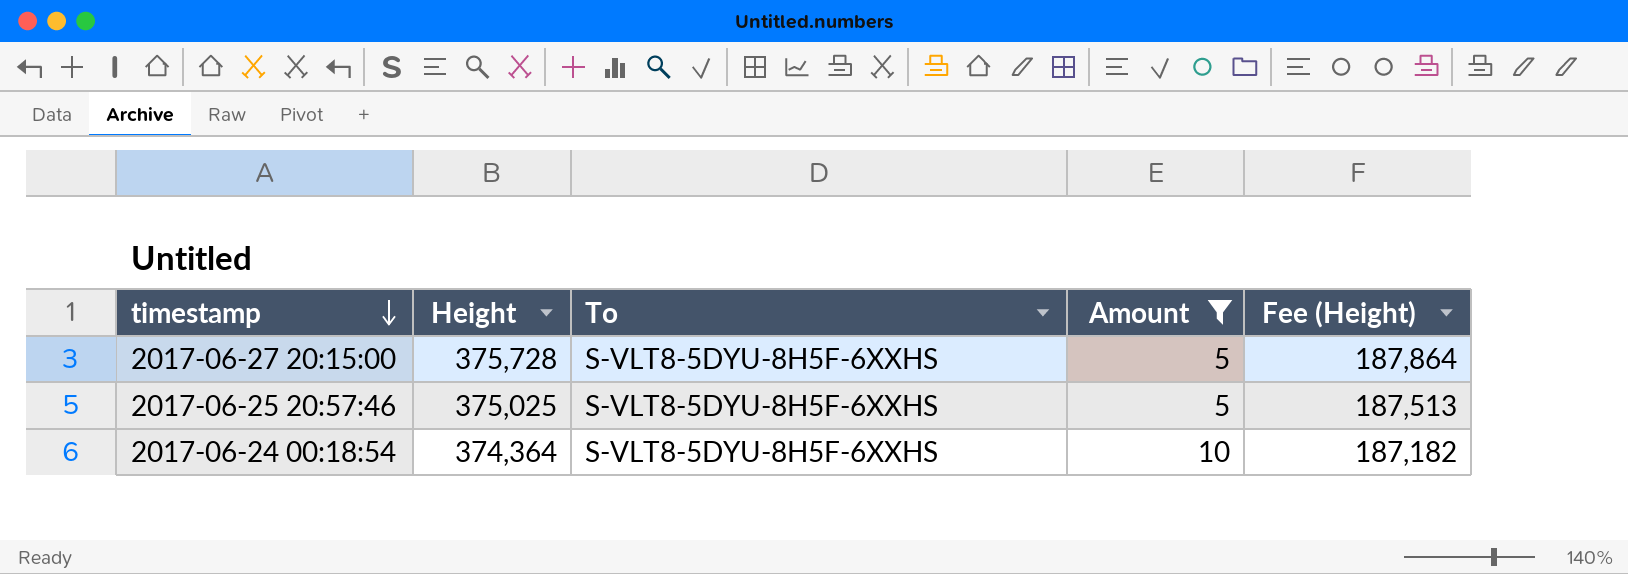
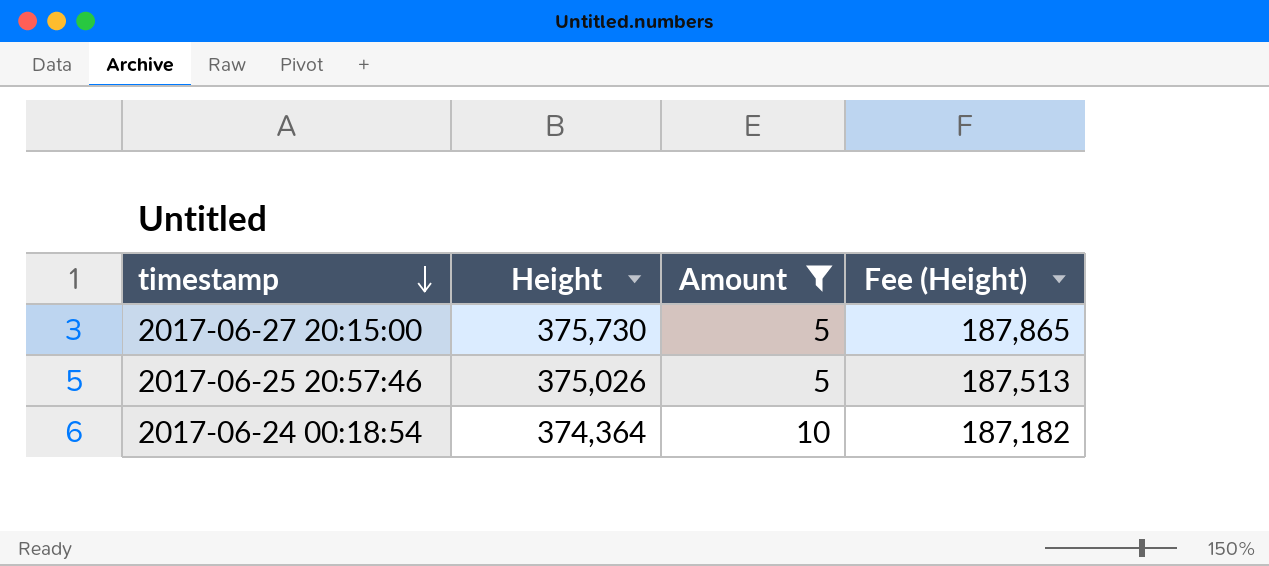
column To | position: 3 -> none
2017-06-27 20:15:00 | Height: 375,728 -> 375,730
2017-06-27 20:15:00 | Fee (Height): 187,864 -> 187,865
2017-06-25 20:57:46 | Height: 375,025 -> 375,026

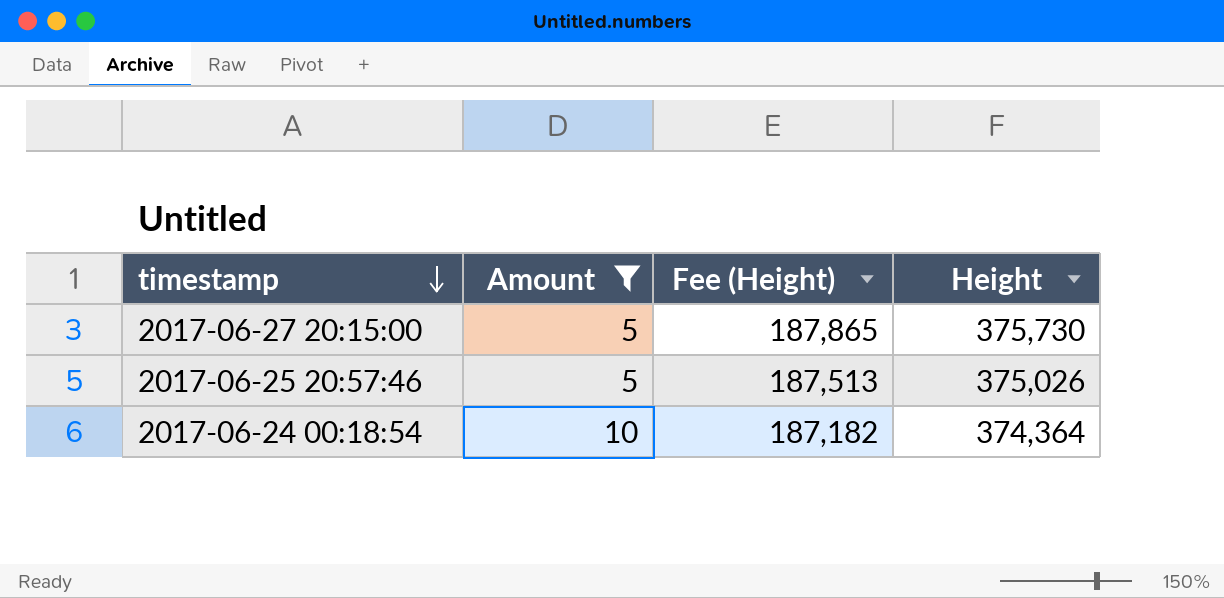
column Height | position: 2 -> 4

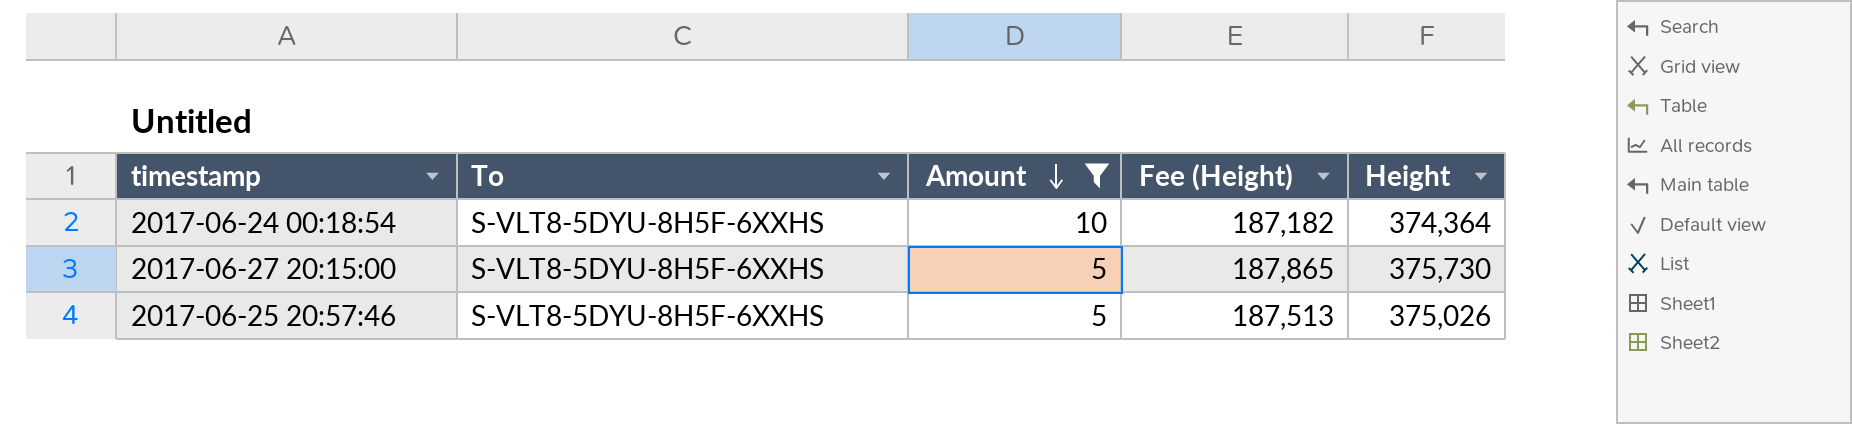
row order: timestamp descending -> Amount descending
column To | position: none -> 2

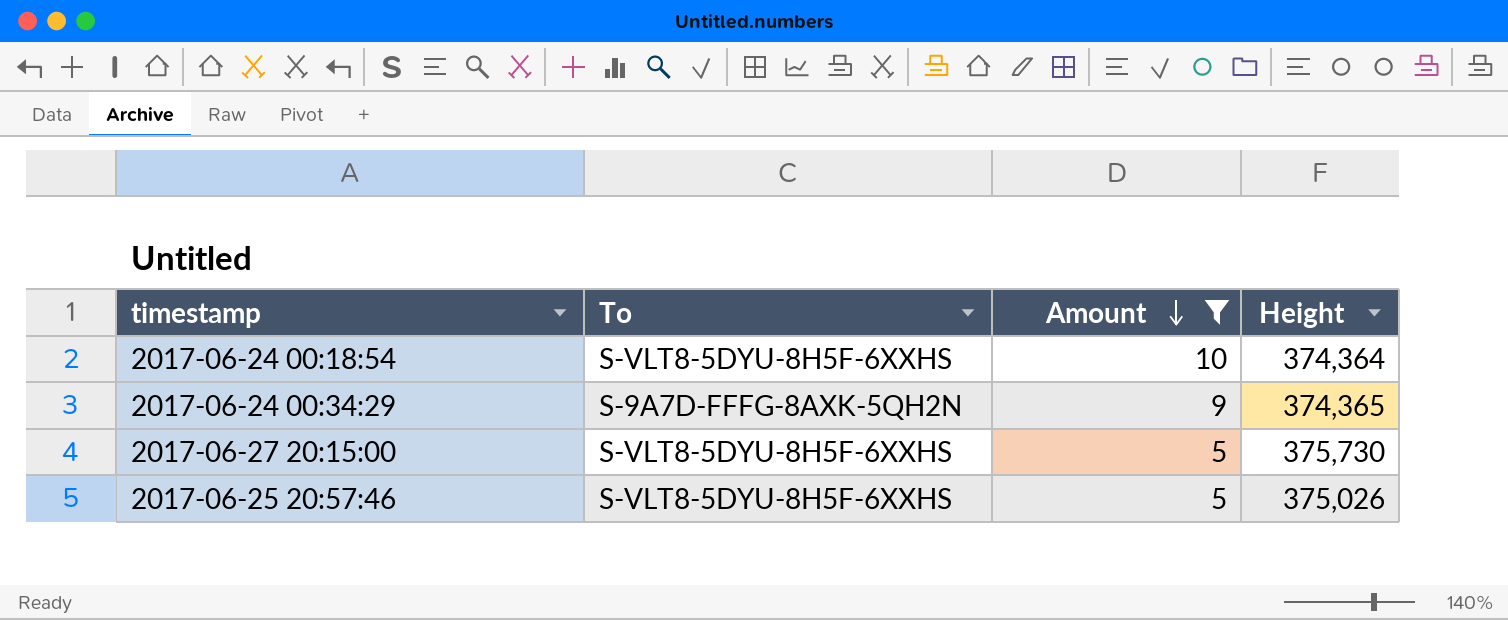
column Fee (Height) | formula: [Height] * 0.5 -> none
row 2017-06-24 00:34:29: none -> S-9A7D-FFFG-8AXK-5QH2N | 9 | 374,365

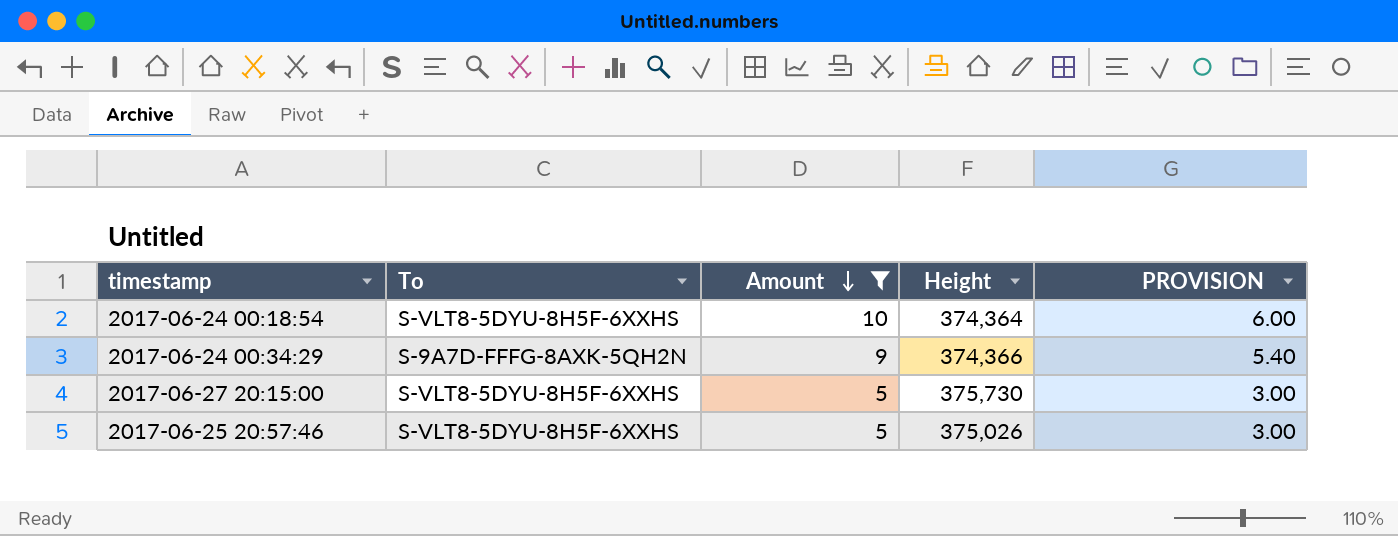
column PROVISION | formula: none -> [Amount] * 0.6
2017-06-24 00:34:29 | Height: 374,365 -> 374,366

